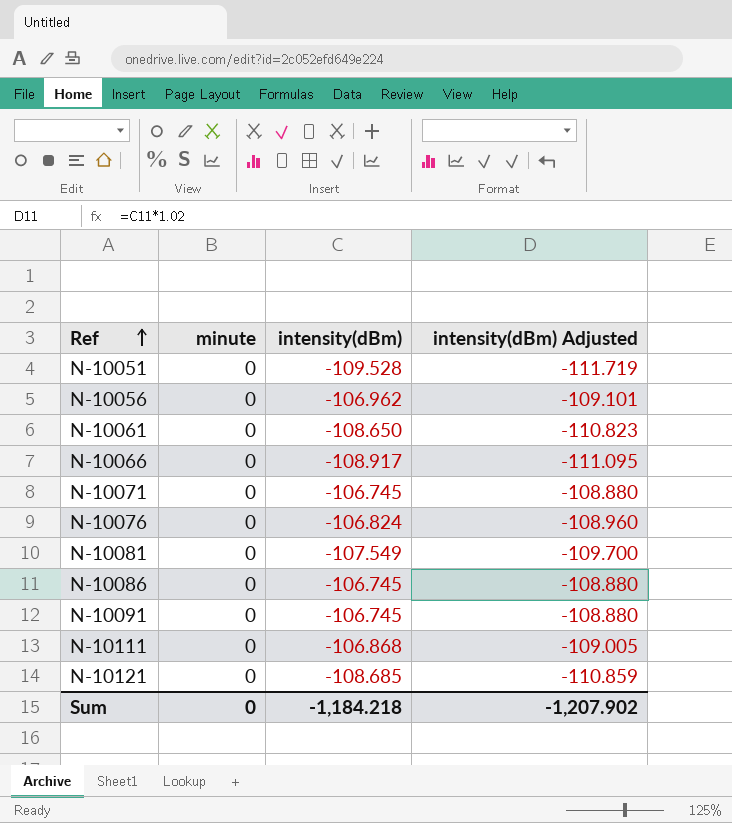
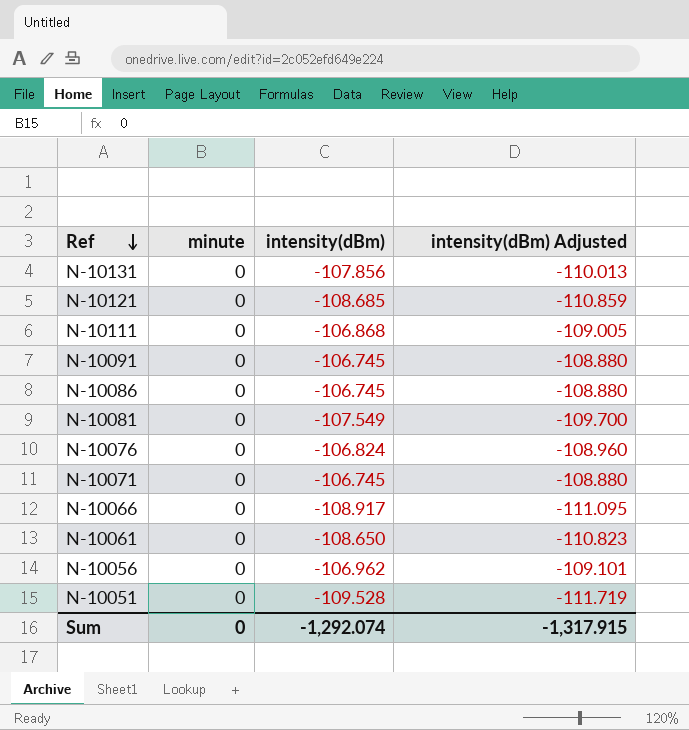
row order: Ref ascending -> Ref descending
row N-10131: none -> 0 | -107.856 | -110.013
Sum | intensity(dBm): -1,184.218 -> -1,292.074
Sum | intensity(dBm) Adjusted: -1,207.902 -> -1,317.915

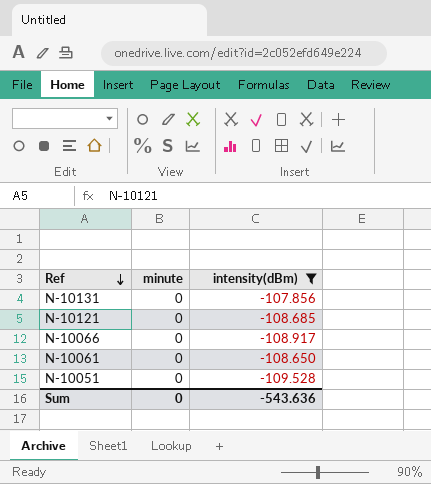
filter: none -> intensity(dBm) <= -107.856
column intensity(dBm) Adjusted | formula: [intensity(dBm)] * 1.02 -> none
Sum | intensity(dBm): -1,292.074 -> -543.636

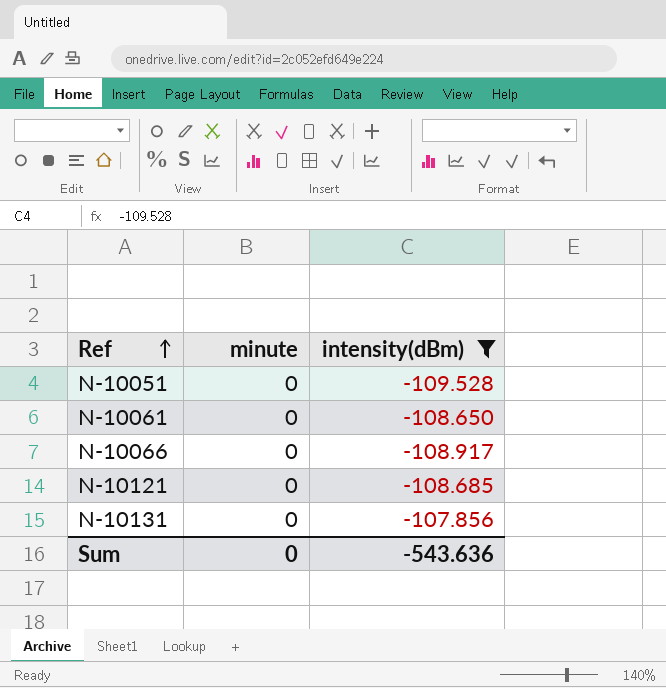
row order: Ref descending -> Ref ascending

